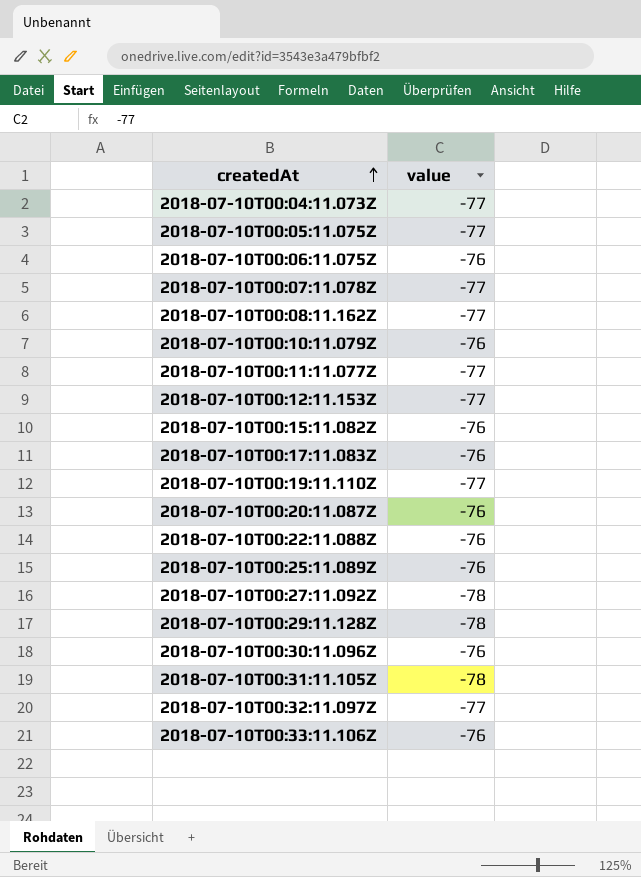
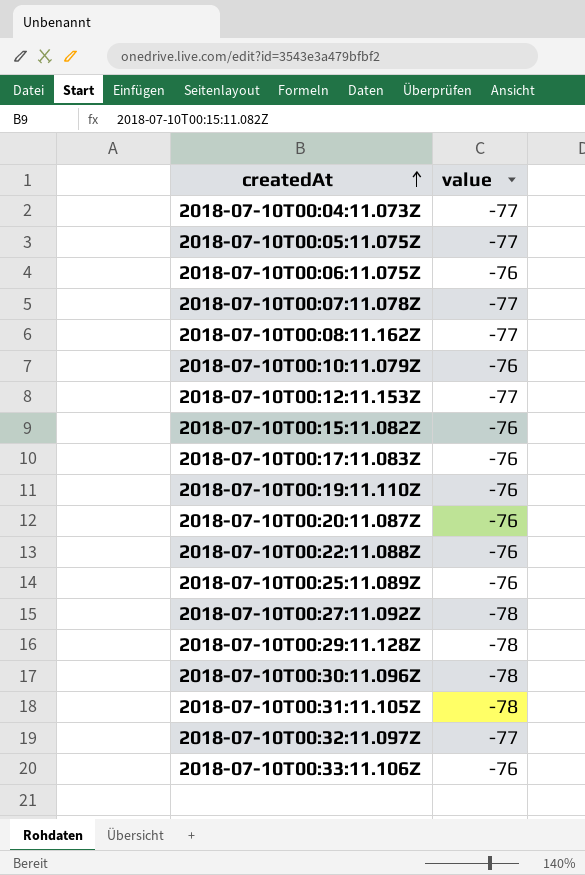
row 2018-07-10T00:11:11.077Z: -77 -> none
2018-07-10T00:19:11.110Z | value: -77 -> -76
2018-07-10T00:30:11.096Z | value: -76 -> -78

